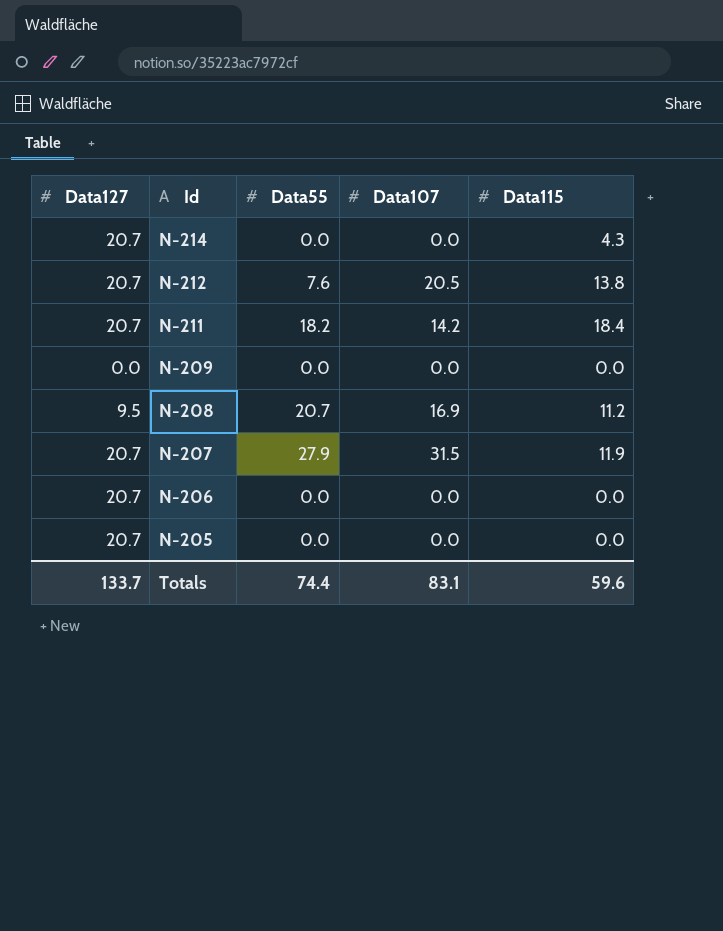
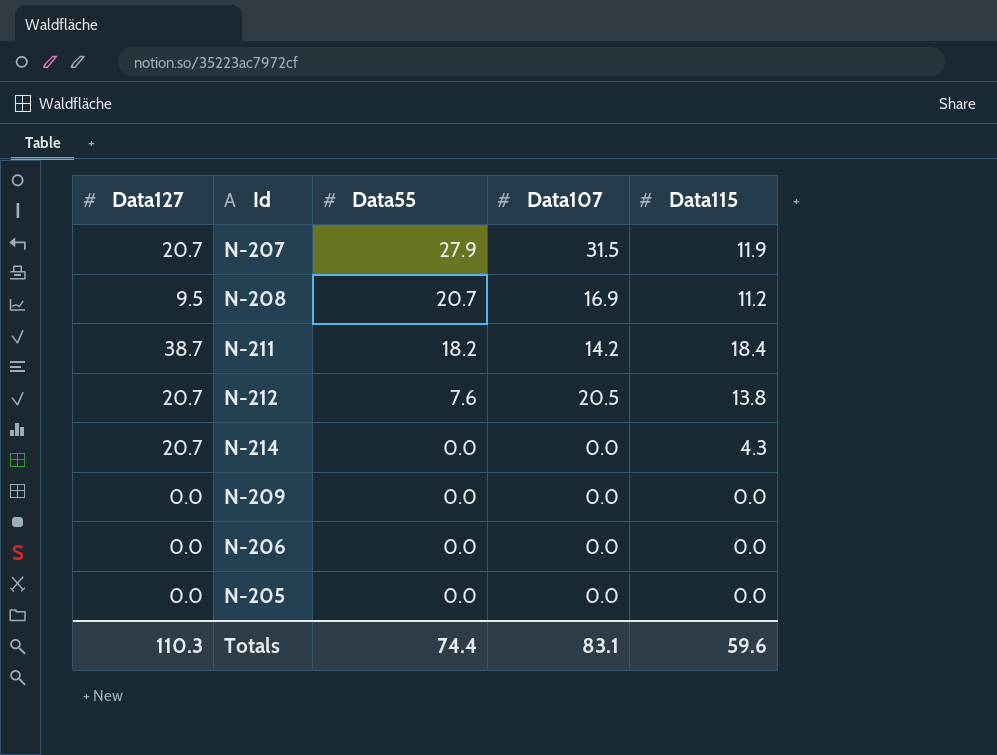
row order: Id descending -> Data55 descending
N-211 | Data127: 20.7 -> 38.7
N-206 | Data127: 20.7 -> 0.0
N-205 | Data127: 20.7 -> 0.0
Totals | Data127: 133.7 -> 110.3

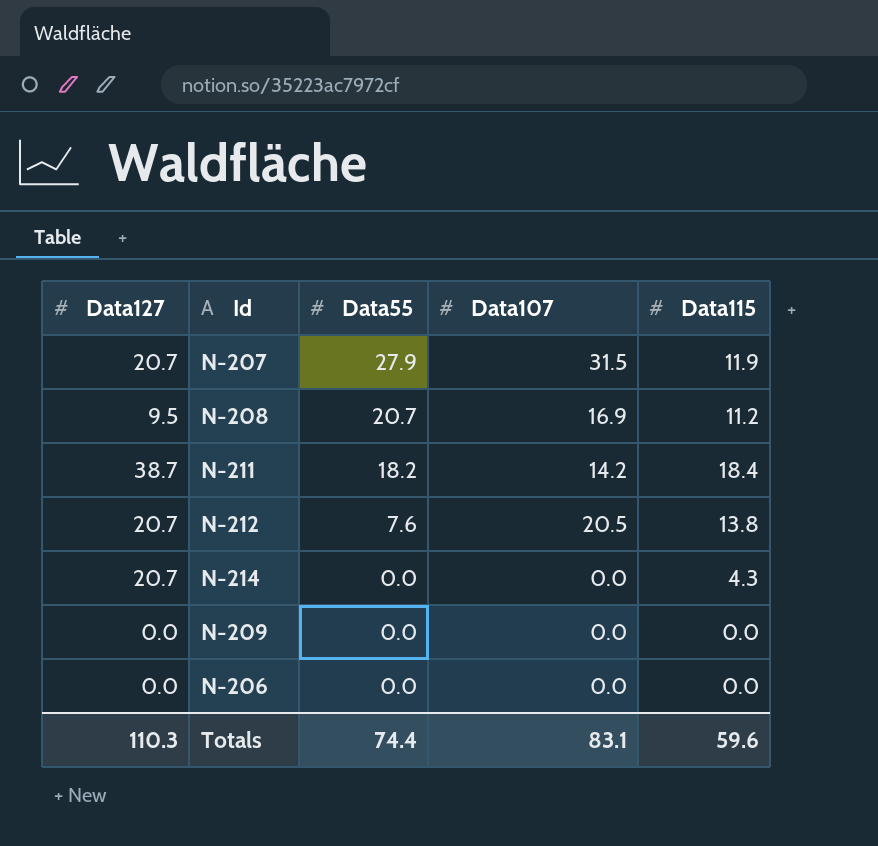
row N-205: 0.0 | 0.0 | 0.0 | 0.0 -> none

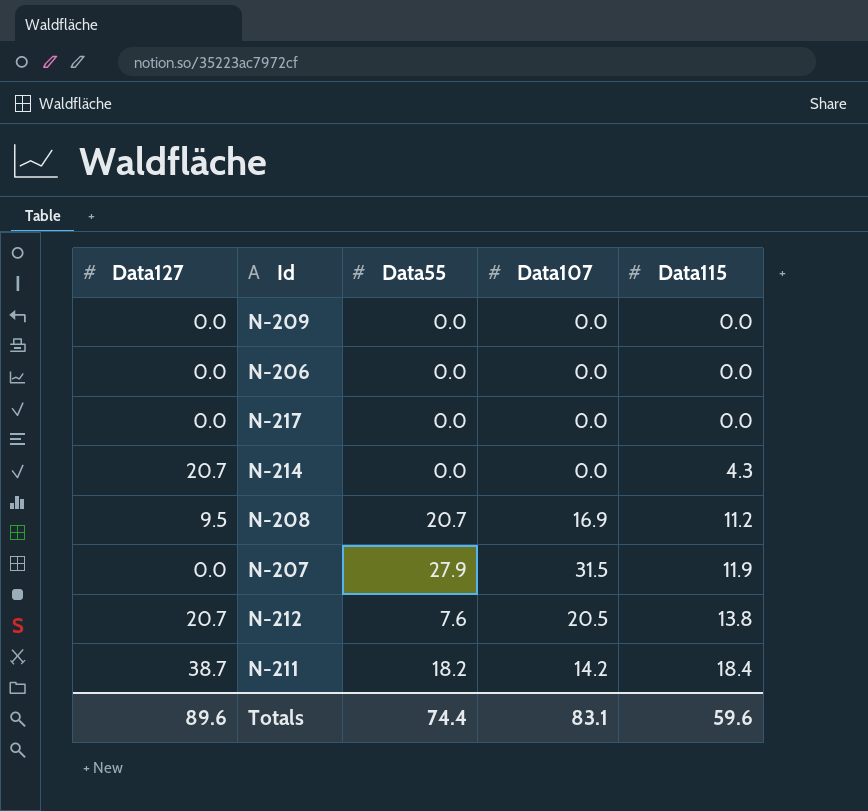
row order: Data55 descending -> Data115 ascending
row N-217: none -> 0.0 | 0.0 | 0.0 | 0.0
N-207 | Data127: 20.7 -> 0.0
Totals | Data127: 110.3 -> 89.6

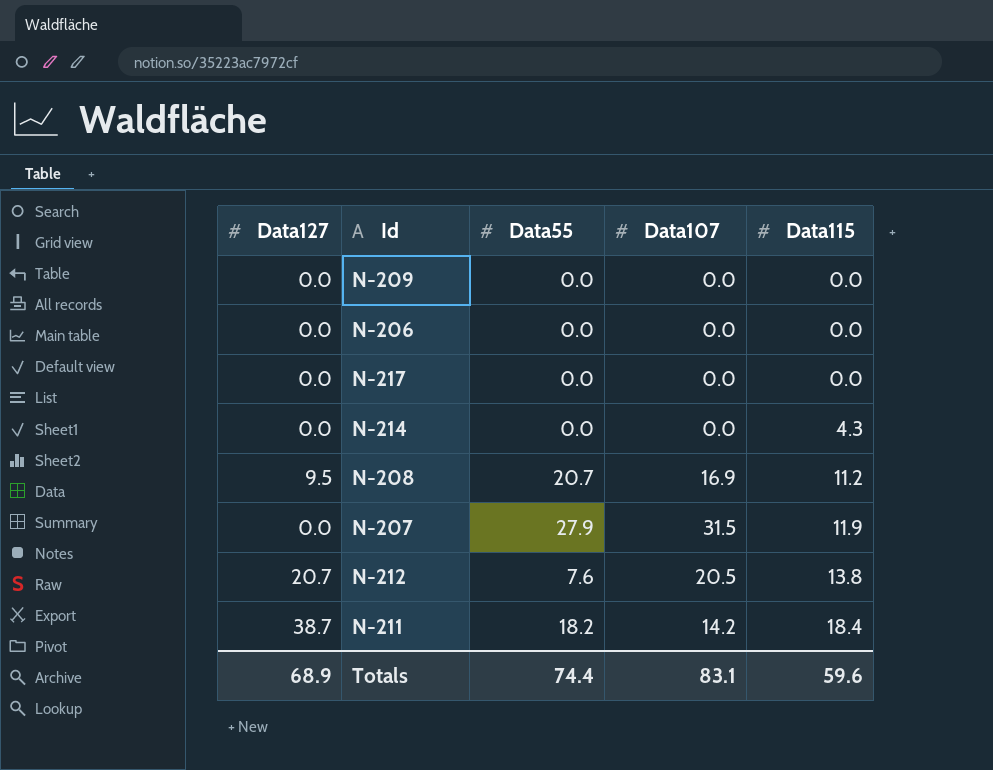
N-214 | Data127: 20.7 -> 0.0
Totals | Data127: 89.6 -> 68.9

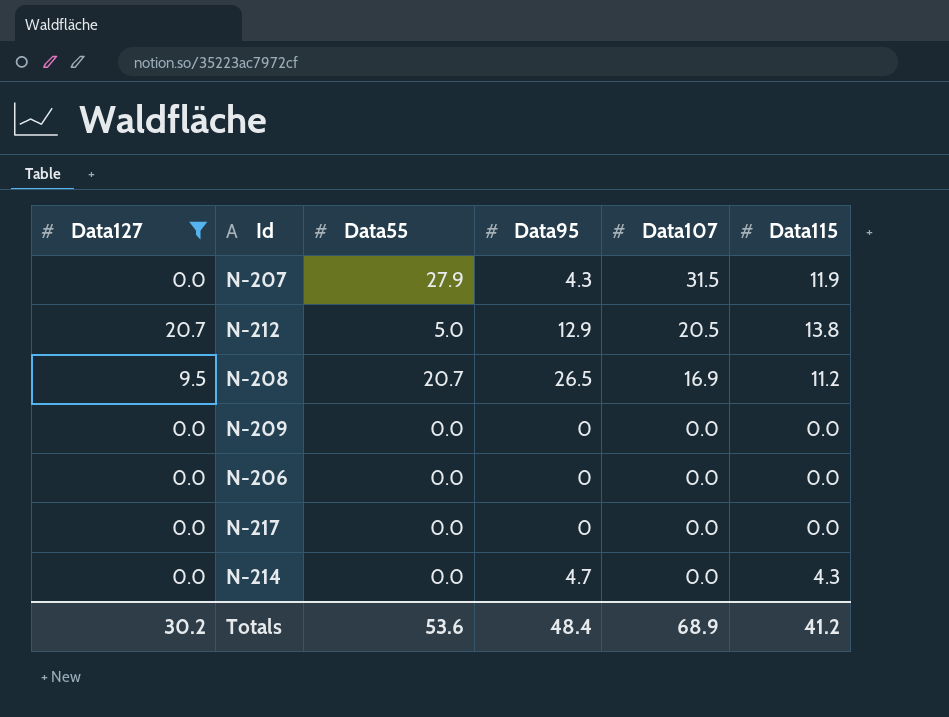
filter: none -> Data127 != 38.7
row order: Data115 ascending -> Data107 descending
column Data95 | position: none -> 4
N-212 | Data55: 7.6 -> 5.0
Totals | Data127: 68.9 -> 30.2
Totals | Data55: 74.4 -> 53.6
Totals | Data107: 83.1 -> 68.9
Totals | Data115: 59.6 -> 41.2

